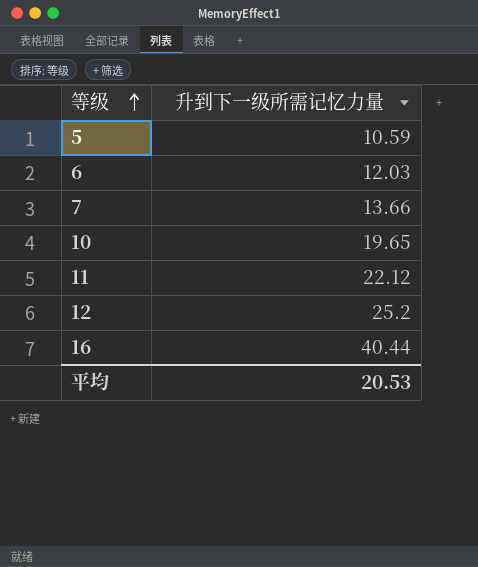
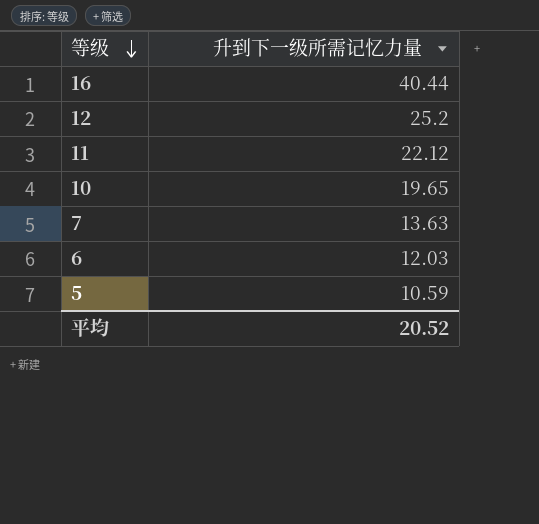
row order: 等级 ascending -> 等级 descending
7 | 升到下一级所需记忆力量: 13.66 -> 13.63
平均 | 升到下一级所需记忆力量: 20.53 -> 20.52

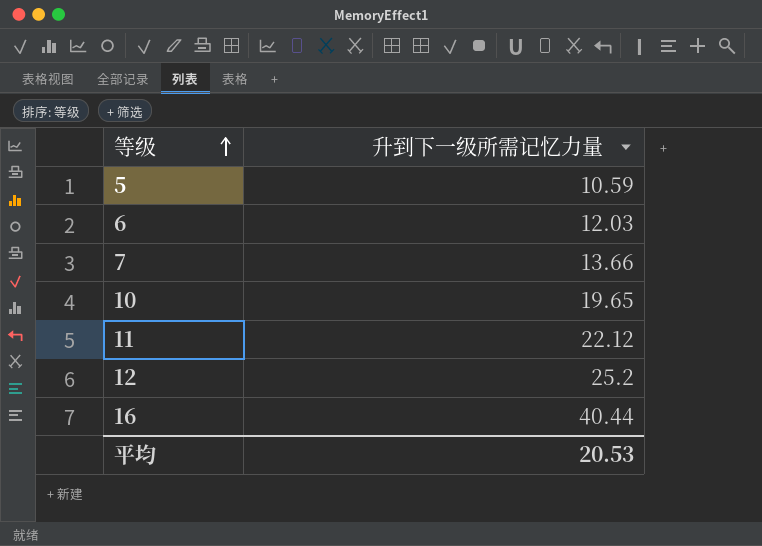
row order: 等级 descending -> 等级 ascending
7 | 升到下一级所需记忆力量: 13.63 -> 13.66
平均 | 升到下一级所需记忆力量: 20.52 -> 20.53

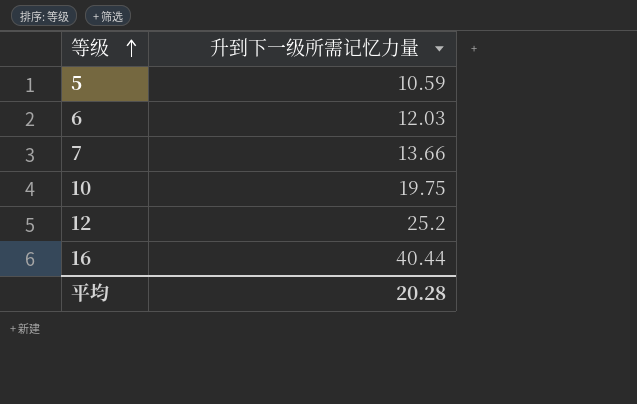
row 11: 22.12 -> none
10 | 升到下一级所需记忆力量: 19.65 -> 19.75
平均 | 升到下一级所需记忆力量: 20.53 -> 20.28

